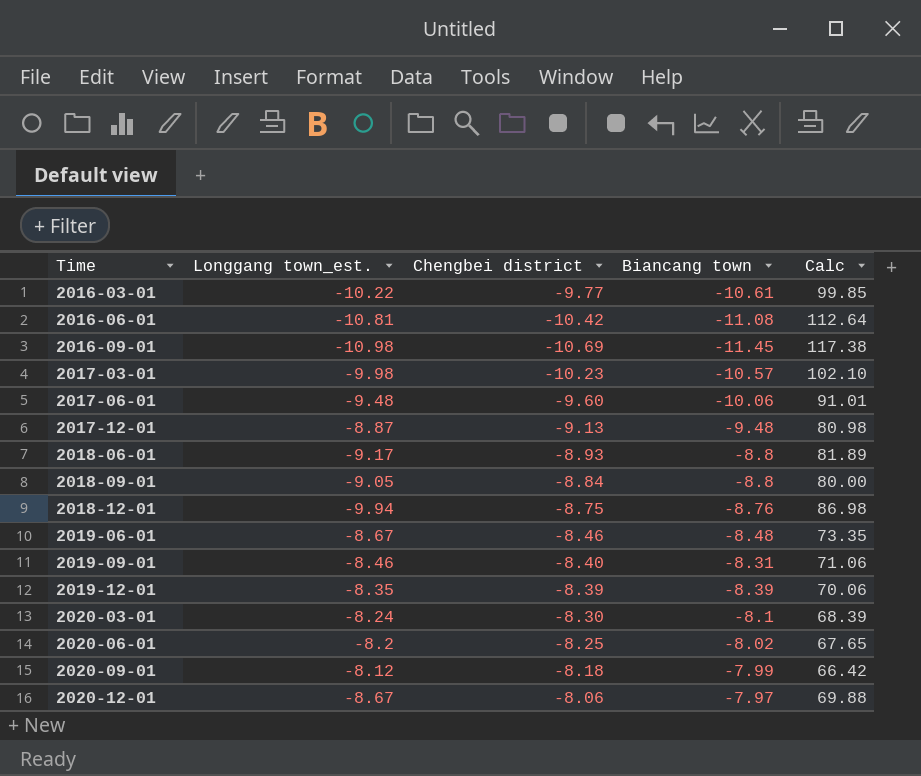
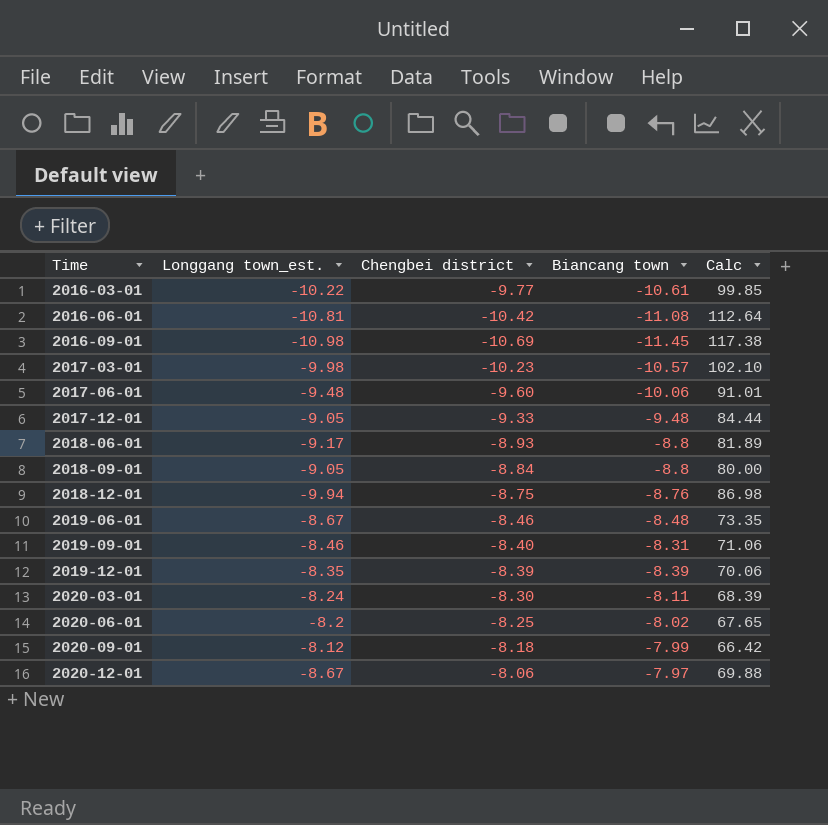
2017-12-01 | Longgang town_est.: -8.87 -> -9.05
2017-12-01 | Chengbei district: -9.13 -> -9.33
2017-12-01 | Calc: 80.98 -> 84.44
2020-03-01 | Biancang town: -8.1 -> -8.11

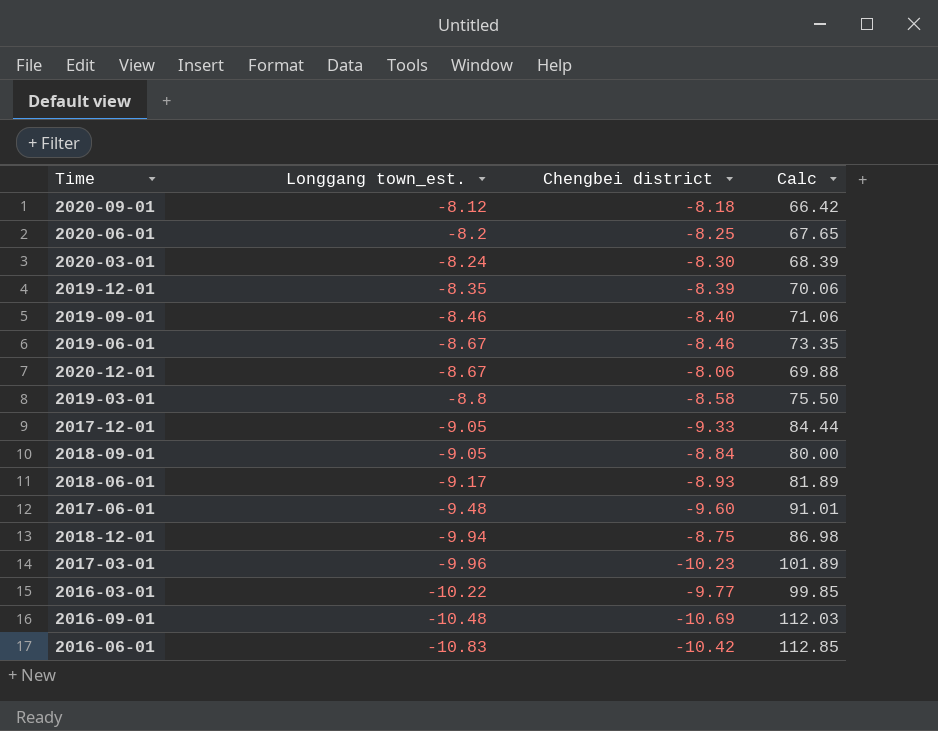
row order: Time ascending -> Longgang town_est. descending
column Biancang town | position: 4 -> none
row 2019-03-01: none -> -8.8 | -8.58 | 75.50
2017-03-01 | Longgang town_est.: -9.98 -> -9.96
2017-03-01 | Calc: 102.10 -> 101.89
2016-09-01 | Longgang town_est.: -10.98 -> -10.48
2016-09-01 | Calc: 117.38 -> 112.03
2016-06-01 | Longgang town_est.: -10.81 -> -10.83
2016-06-01 | Calc: 112.64 -> 112.85

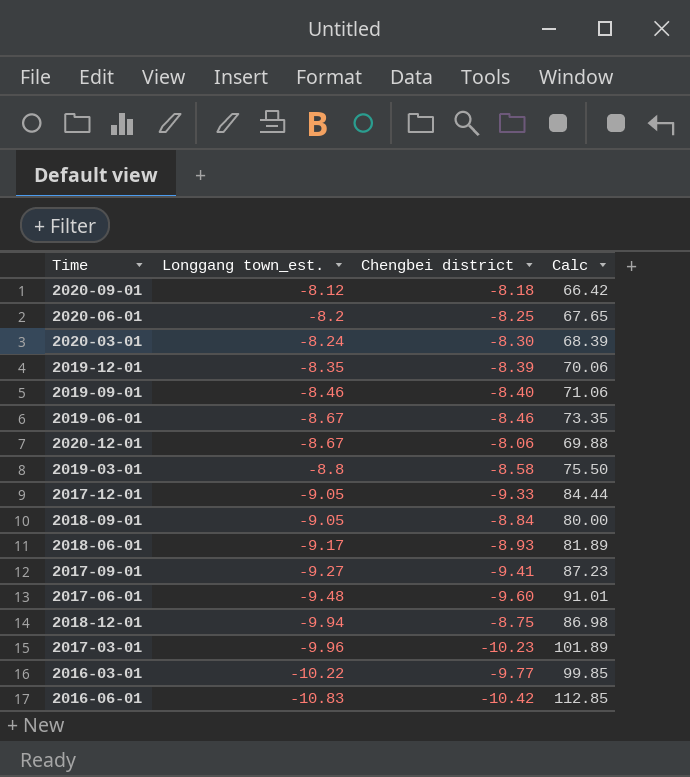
row 2016-09-01: -10.48 | -10.69 | 112.03 -> none
row 2017-09-01: none -> -9.27 | -9.41 | 87.23

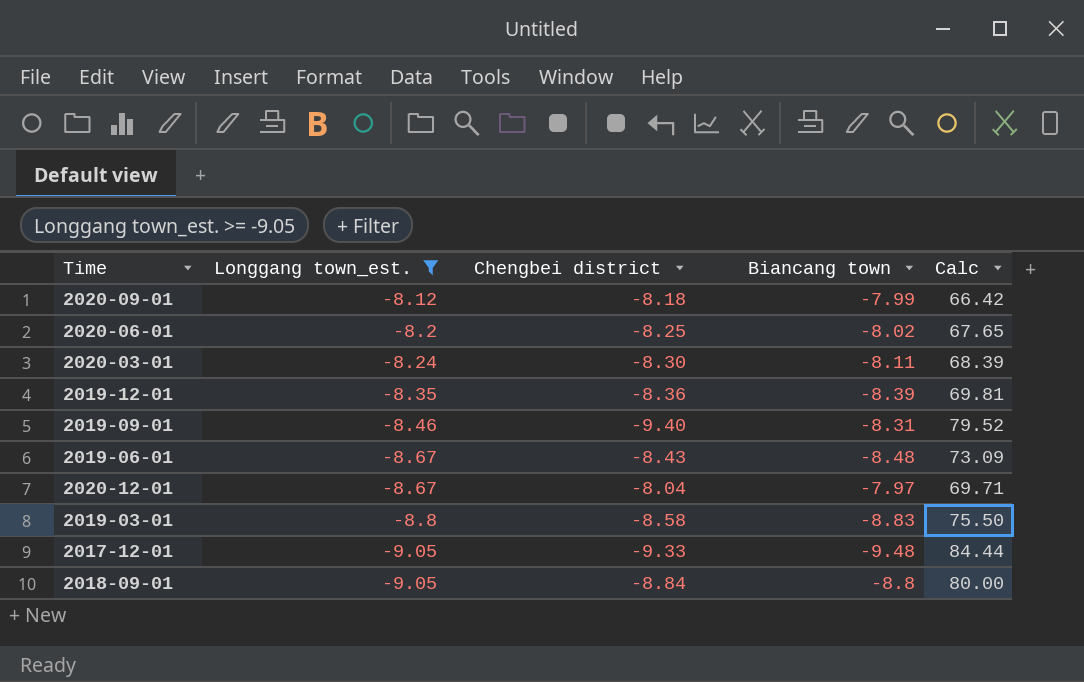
filter: none -> Longgang town_est. >= -9.05
column Biancang town | position: none -> 4
2019-12-01 | Chengbei district: -8.39 -> -8.36
2019-12-01 | Calc: 70.06 -> 69.81
2019-09-01 | Chengbei district: -8.40 -> -9.40
2019-09-01 | Calc: 71.06 -> 79.52
2019-06-01 | Chengbei district: -8.46 -> -8.43
2019-06-01 | Calc: 73.35 -> 73.09
2020-12-01 | Chengbei district: -8.06 -> -8.04
2020-12-01 | Calc: 69.88 -> 69.71

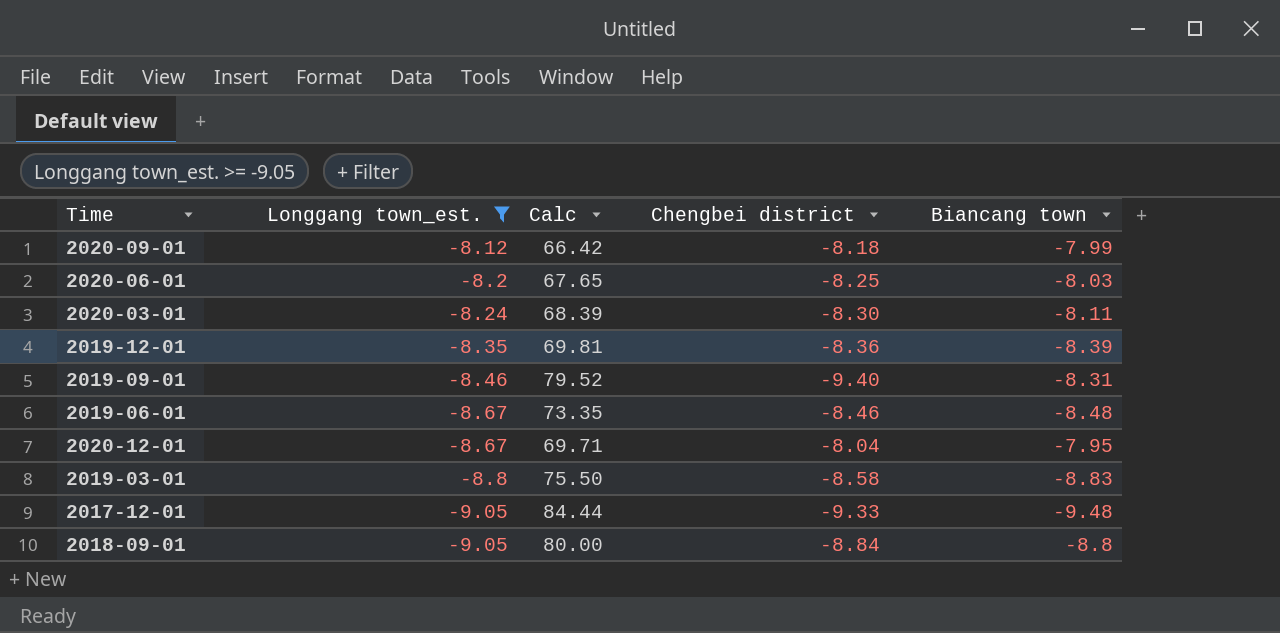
column Calc | position: 5 -> 3
2020-06-01 | Biancang town: -8.02 -> -8.03
2019-06-01 | Calc: 73.09 -> 73.35
2019-06-01 | Chengbei district: -8.43 -> -8.46
2020-12-01 | Biancang town: -7.97 -> -7.95

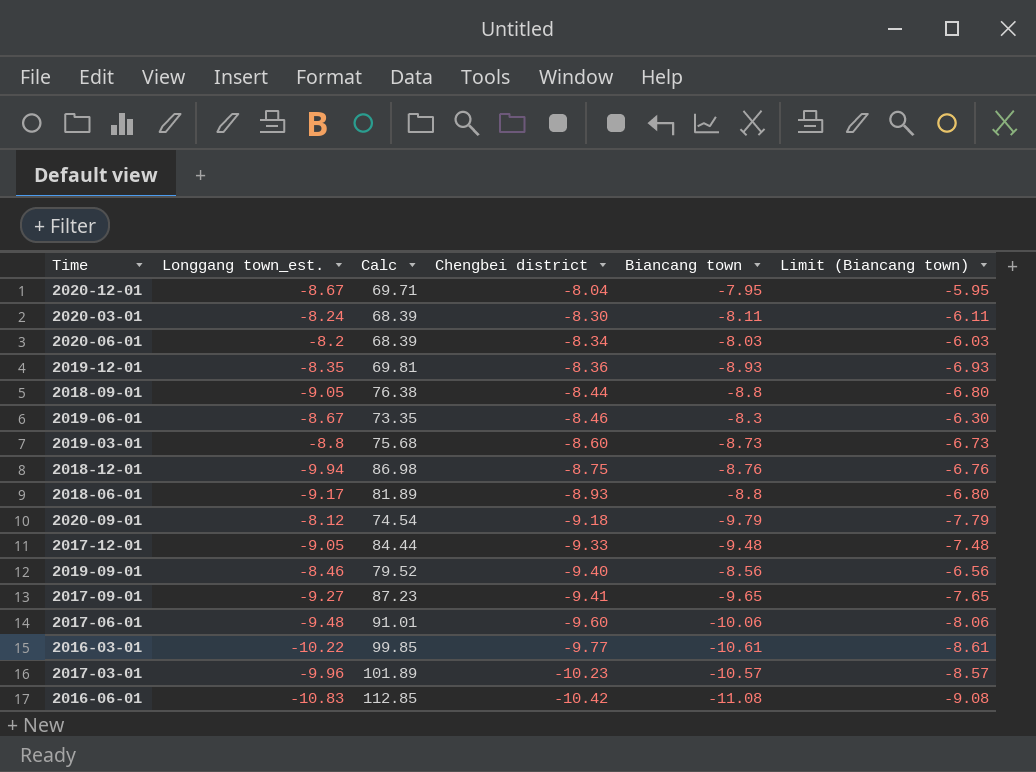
filter: Longgang town_est. >= -9.05 -> none
row order: Longgang town_est. descending -> Chengbei district descending
column Limit (Biancang town) | formula: none -> [Biancang town] + 2
2020-06-01 | Calc: 67.65 -> 68.39
2020-06-01 | Chengbei district: -8.25 -> -8.34
2019-12-01 | Biancang town: -8.39 -> -8.93
2018-09-01 | Calc: 80.00 -> 76.38
2018-09-01 | Chengbei district: -8.84 -> -8.44
2019-06-01 | Biancang town: -8.48 -> -8.3
2019-03-01 | Calc: 75.50 -> 75.68
2019-03-01 | Chengbei district: -8.58 -> -8.60
2019-03-01 | Biancang town: -8.83 -> -8.73
2020-09-01 | Calc: 66.42 -> 74.54
2020-09-01 | Chengbei district: -8.18 -> -9.18
2020-09-01 | Biancang town: -7.99 -> -9.79
2019-09-01 | Biancang town: -8.31 -> -8.56

